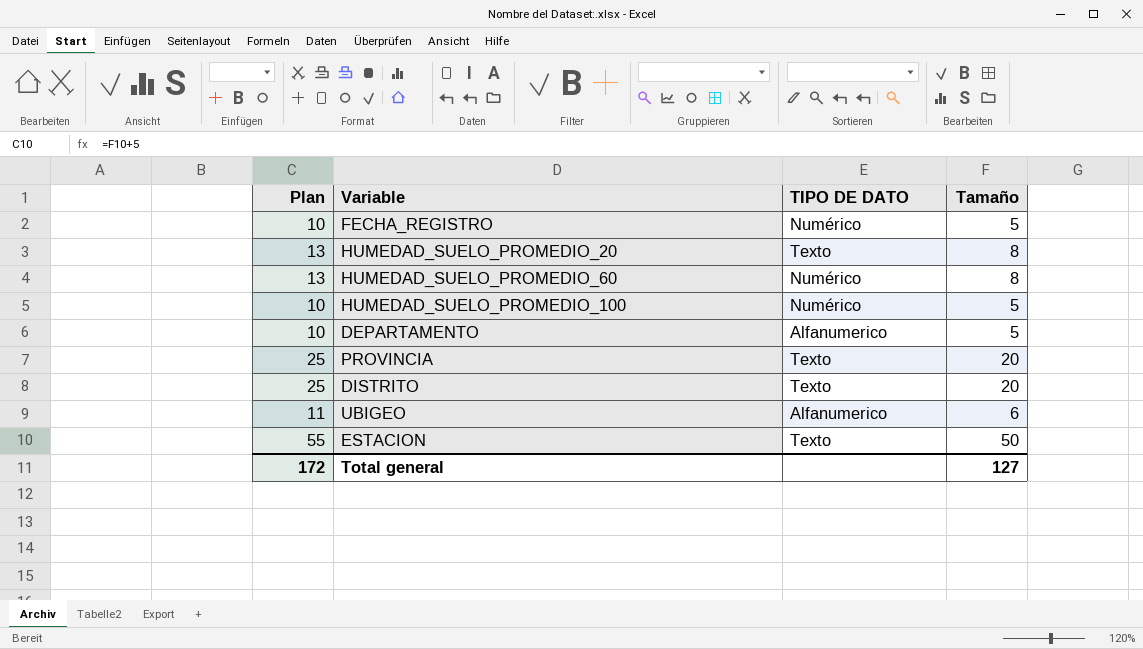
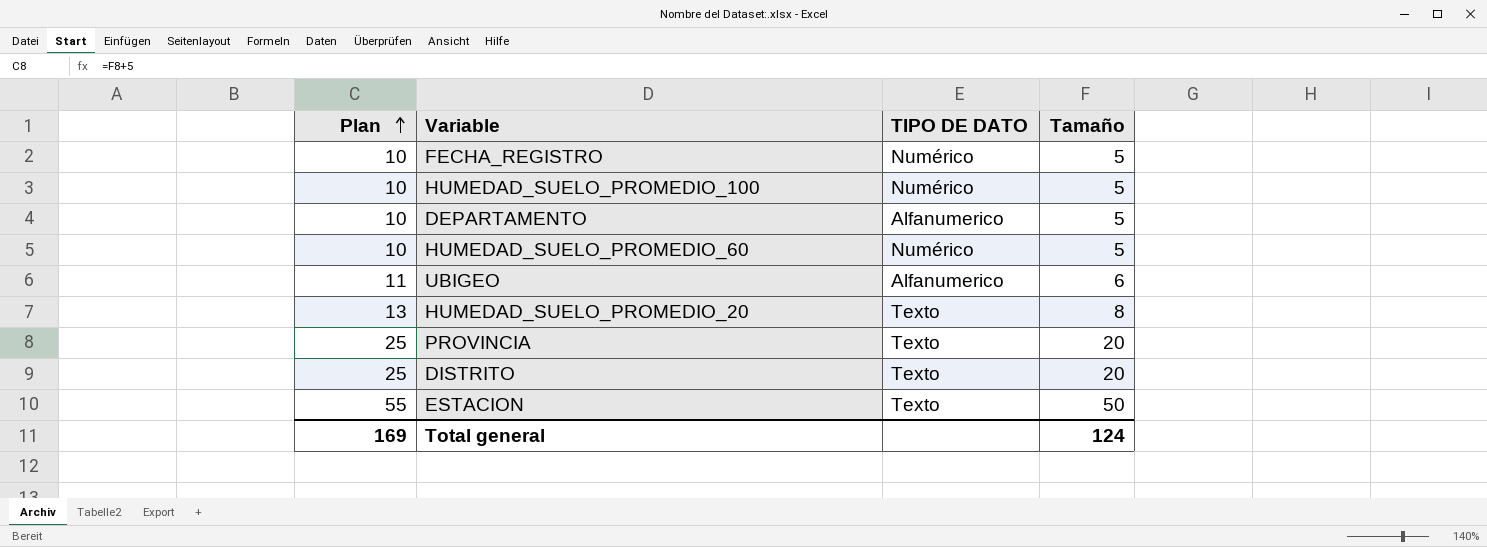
row order: none -> Plan ascending
HUMEDAD_SUELO_PROMEDIO_60 | Plan: 13 -> 10
HUMEDAD_SUELO_PROMEDIO_60 | Tamaño: 8 -> 5
Total general | Plan: 172 -> 169
Total general | Tamaño: 127 -> 124

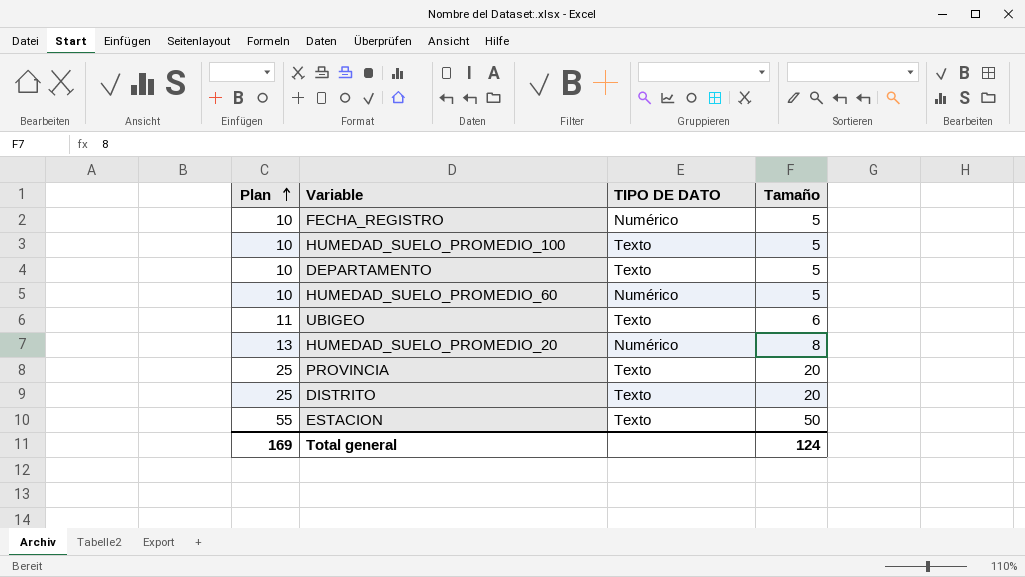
HUMEDAD_SUELO_PROMEDIO_100 | TIPO DE DATO: Numérico -> Texto
DEPARTAMENTO | TIPO DE DATO: Alfanumerico -> Texto
UBIGEO | TIPO DE DATO: Alfanumerico -> Texto
HUMEDAD_SUELO_PROMEDIO_20 | TIPO DE DATO: Texto -> Numérico

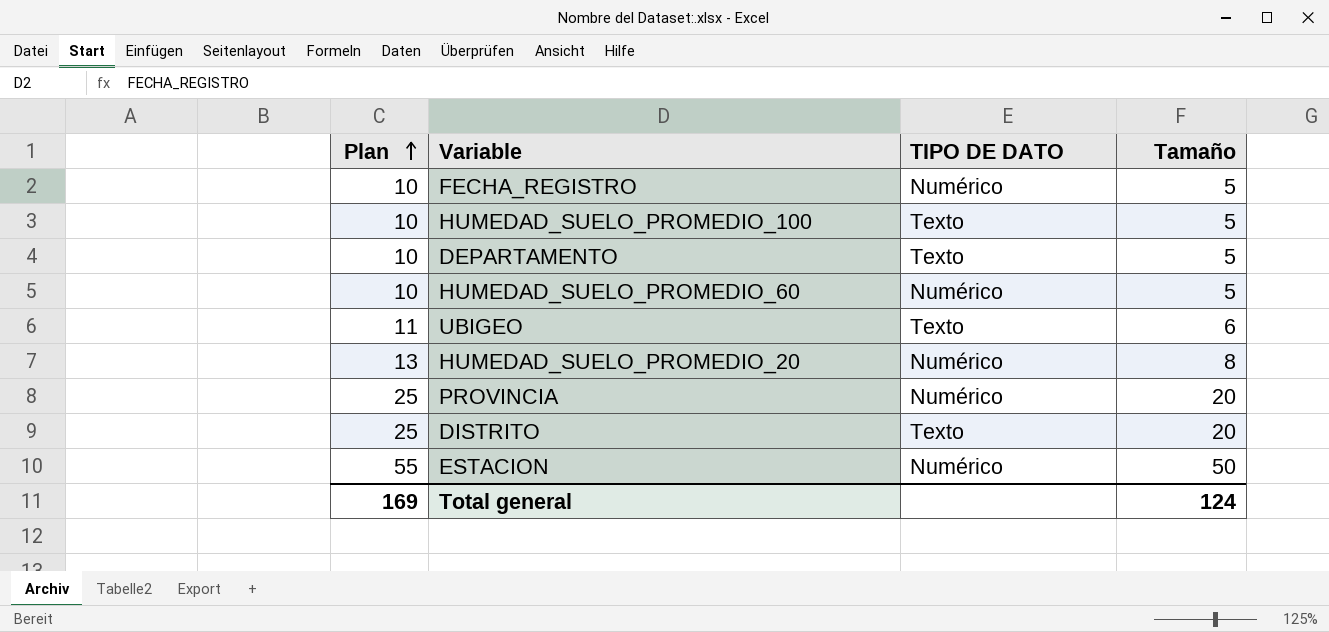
PROVINCIA | TIPO DE DATO: Texto -> Numérico
ESTACION | TIPO DE DATO: Texto -> Numérico

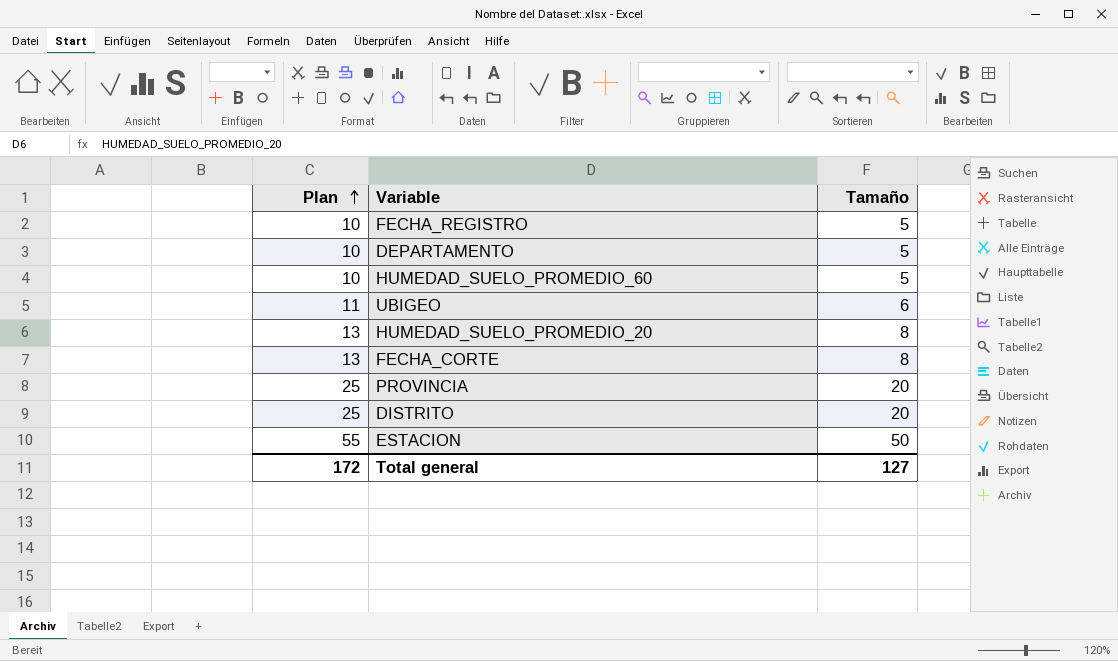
column TIPO DE DATO | position: 3 -> none
row HUMEDAD_SUELO_PROMEDIO_100: 10 | Texto | 5 -> none
row FECHA_CORTE: none -> 13 | 8
Total general | Plan: 169 -> 172
Total general | Tamaño: 124 -> 127

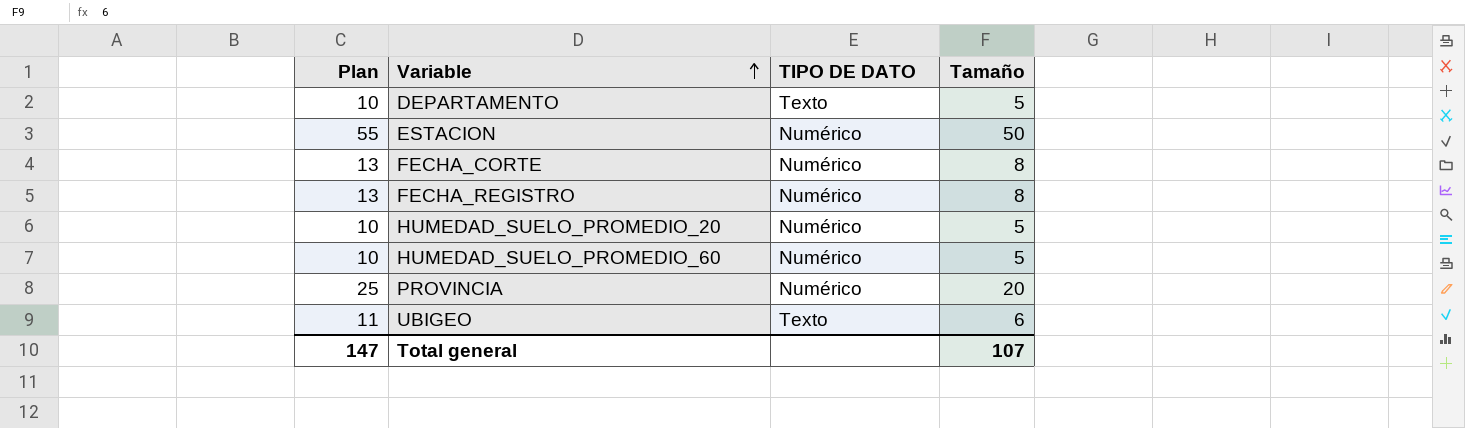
row order: Plan ascending -> Variable ascending
column TIPO DE DATO | position: none -> 3
row DISTRITO: 25 | 20 -> none
FECHA_REGISTRO | Plan: 10 -> 13
FECHA_REGISTRO | Tamaño: 5 -> 8
HUMEDAD_SUELO_PROMEDIO_20 | Plan: 13 -> 10
HUMEDAD_SUELO_PROMEDIO_20 | Tamaño: 8 -> 5
Total general | Plan: 172 -> 147
Total general | Tamaño: 127 -> 107

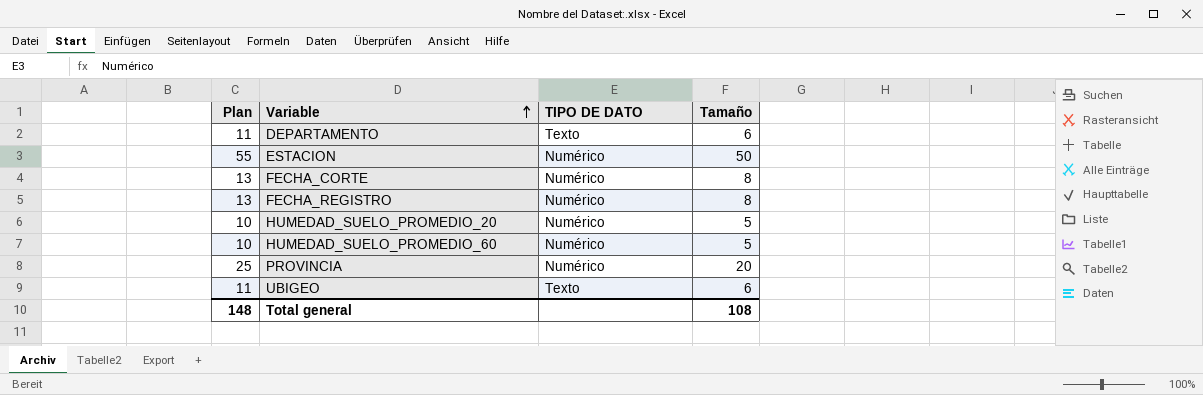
DEPARTAMENTO | Plan: 10 -> 11
DEPARTAMENTO | Tamaño: 5 -> 6
Total general | Plan: 147 -> 148
Total general | Tamaño: 107 -> 108

